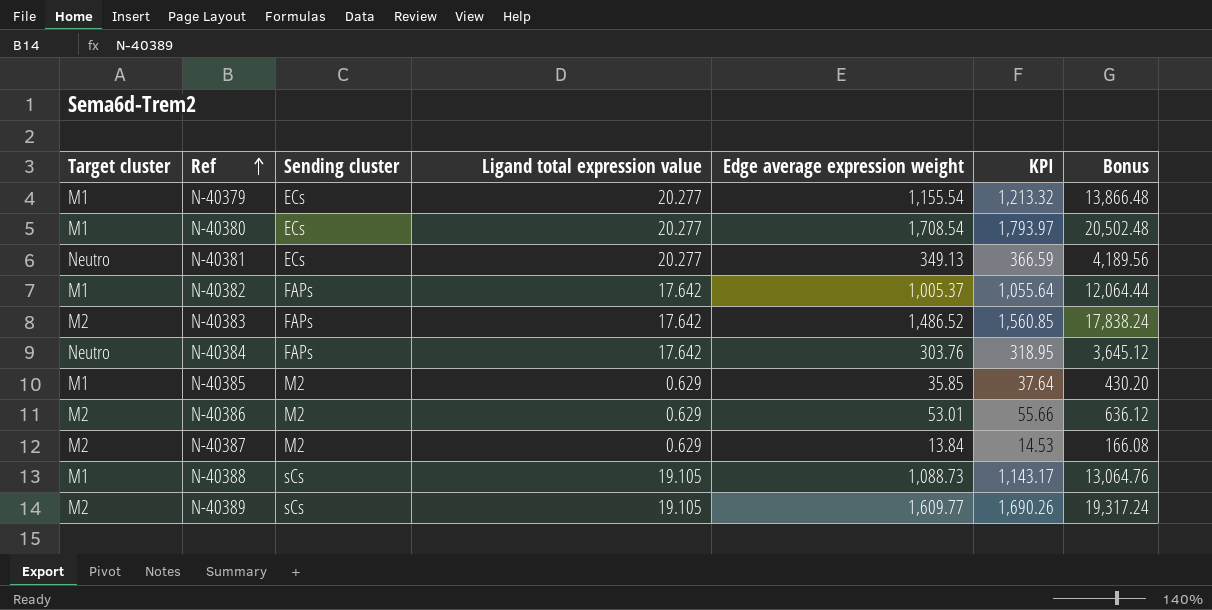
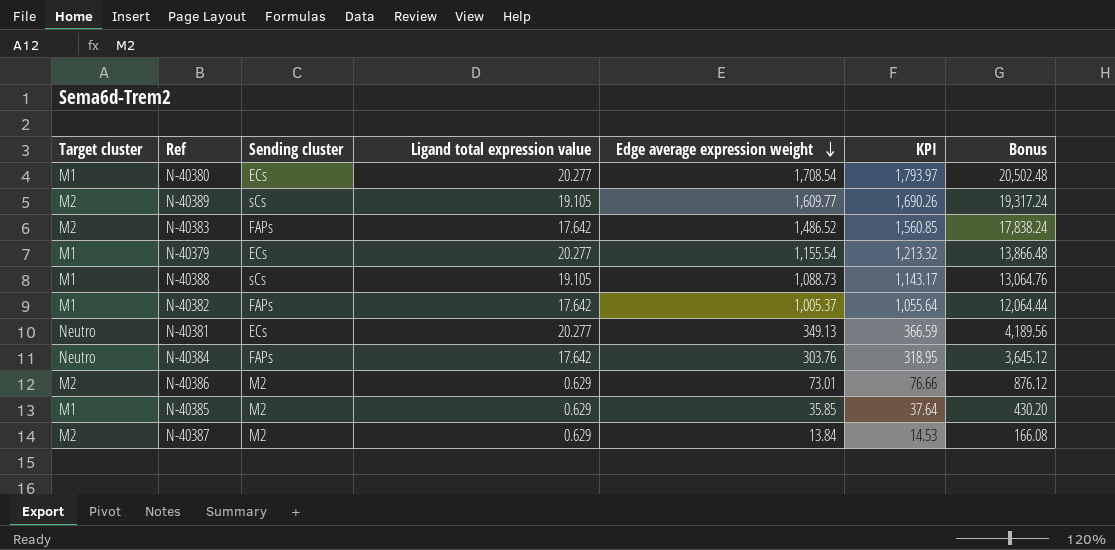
row order: Ref ascending -> Edge average expression weight descending
N-40386 | Edge average expression weight: 53.01 -> 73.01
N-40386 | KPI: 55.66 -> 76.66
N-40386 | Bonus: 636.12 -> 876.12

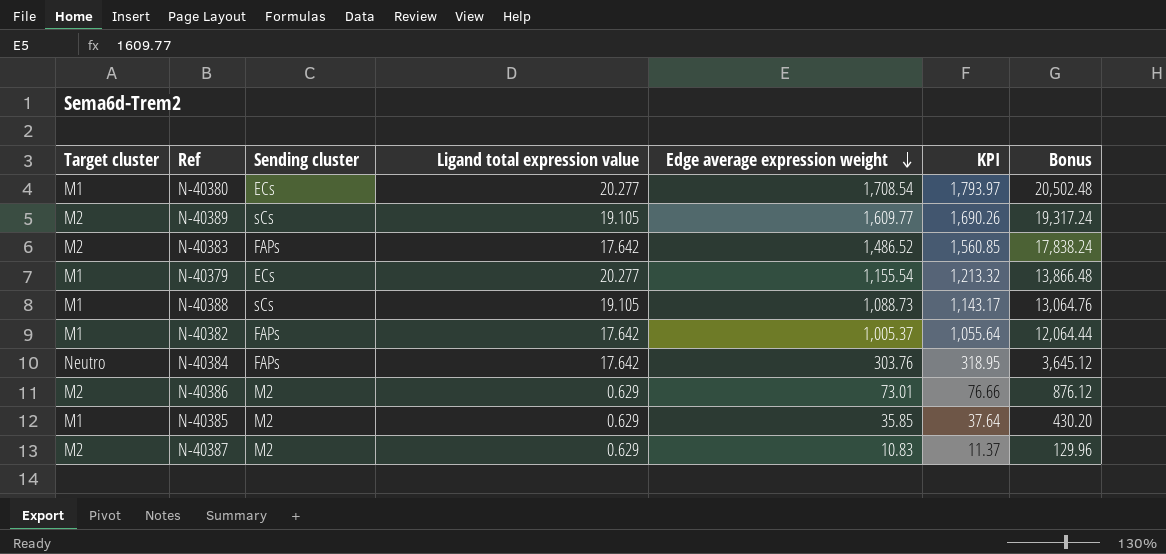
row N-40381: Neutro | ECs | 20.277 | 349.13 | 366.59 | 4,189.56 -> none
N-40387 | Edge average expression weight: 13.84 -> 10.83
N-40387 | KPI: 14.53 -> 11.37
N-40387 | Bonus: 166.08 -> 129.96

